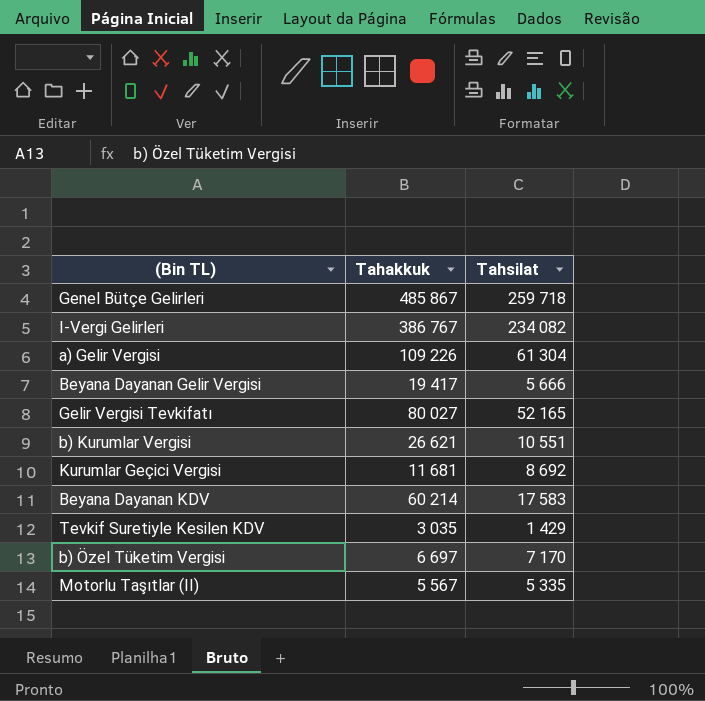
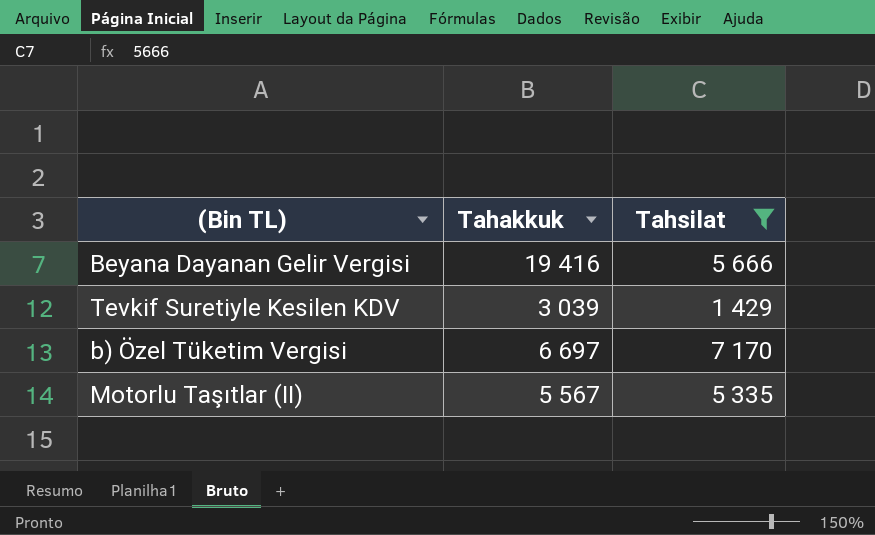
filter: none -> Tahsilat <= 7 170
Beyana Dayanan Gelir Vergisi | Tahakkuk: 19 417 -> 19 416
Tevkif Suretiyle Kesilen KDV | Tahakkuk: 3 035 -> 3 039

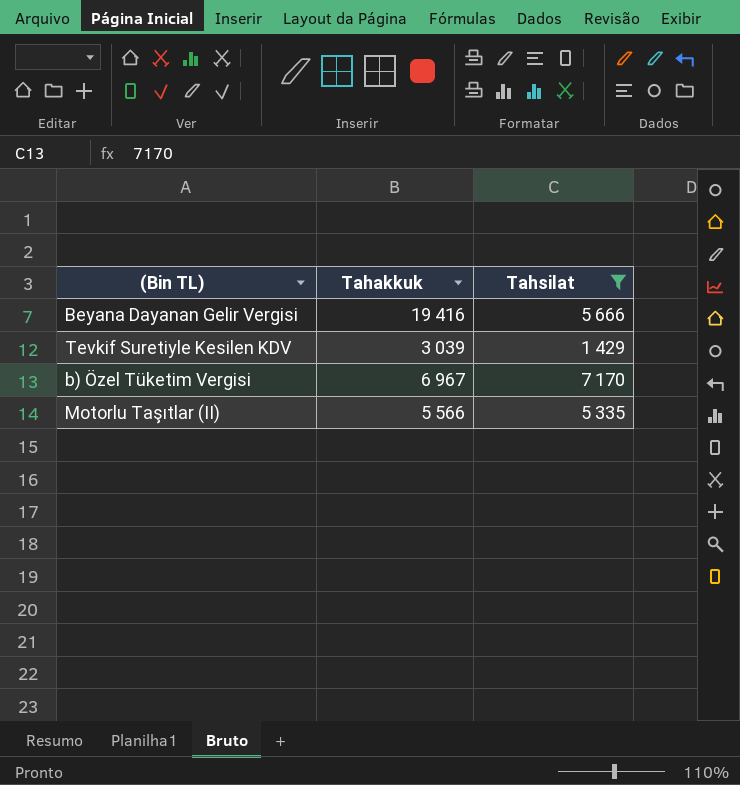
b) Özel Tüketim Vergisi | Tahakkuk: 6 697 -> 6 967
Motorlu Taşıtlar (II) | Tahakkuk: 5 567 -> 5 566

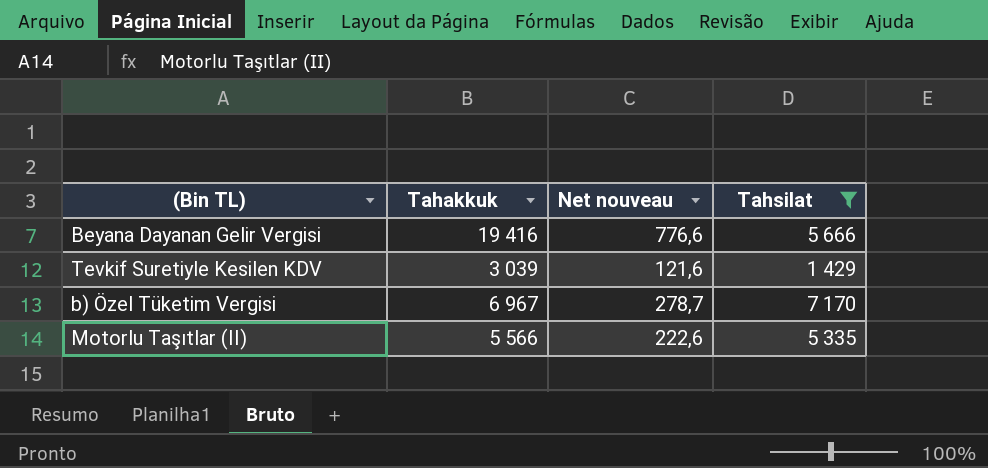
column Net nouveau | formula: none -> [Tahakkuk] * 0,04

